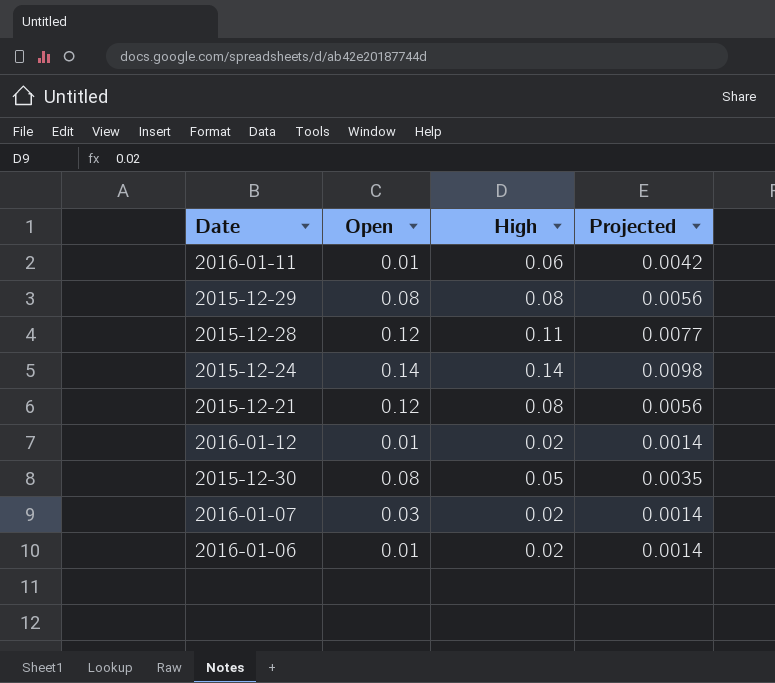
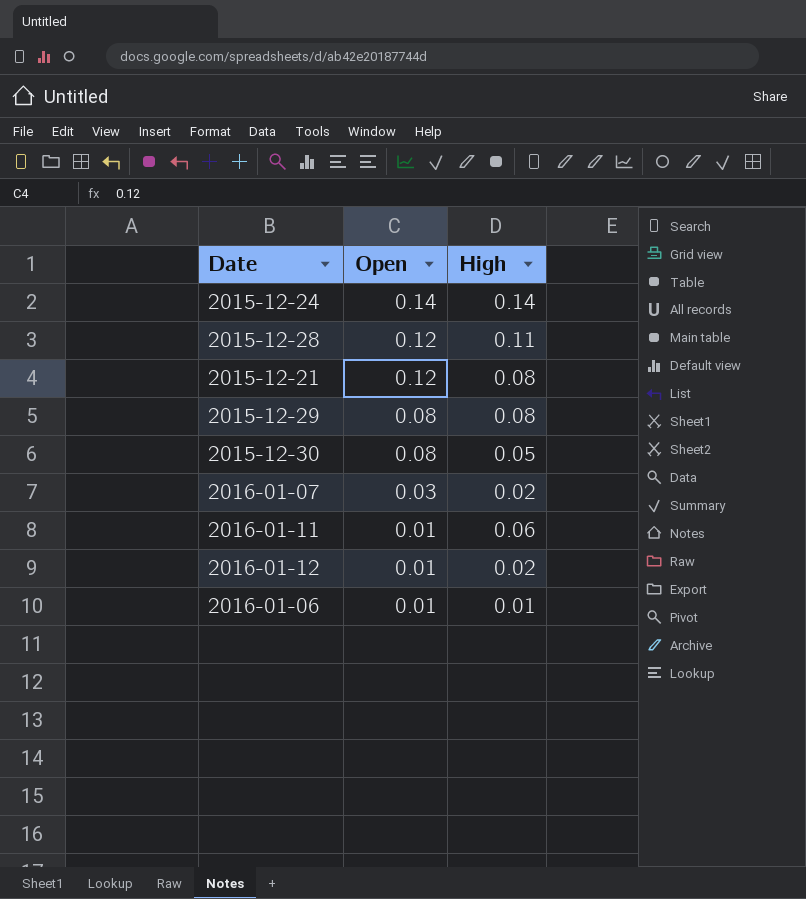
row order: none -> Open descending
column Projected | formula: [High] * 0.07 -> none
2016-01-06 | High: 0.02 -> 0.01

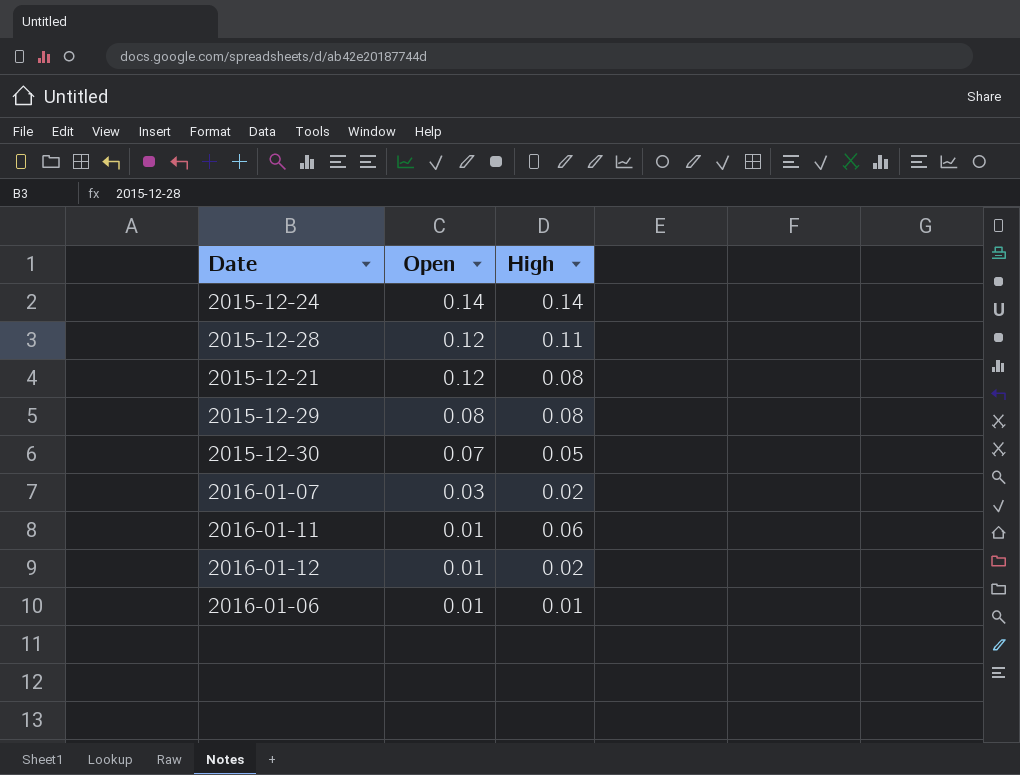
2015-12-30 | Open: 0.08 -> 0.07

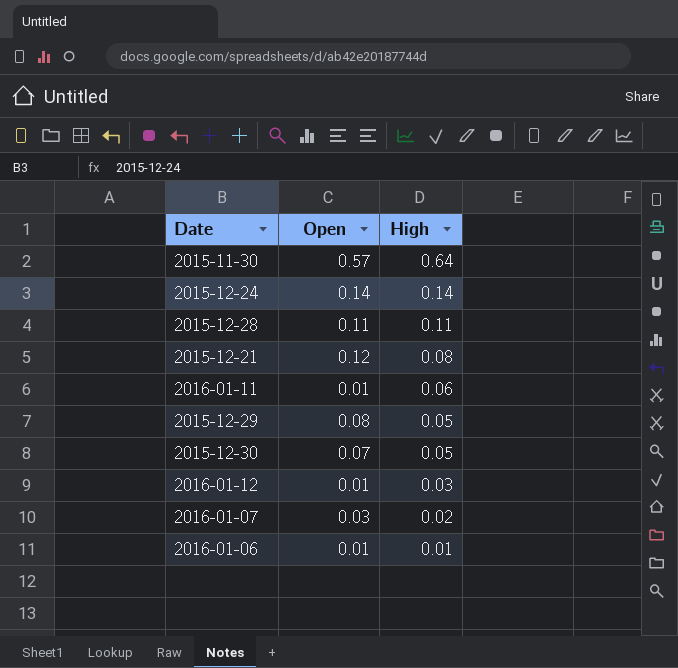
row order: Open descending -> High descending
row 2015-11-30: none -> 0.57 | 0.64
2015-12-28 | Open: 0.12 -> 0.11
2015-12-29 | High: 0.08 -> 0.05
2016-01-12 | High: 0.02 -> 0.03

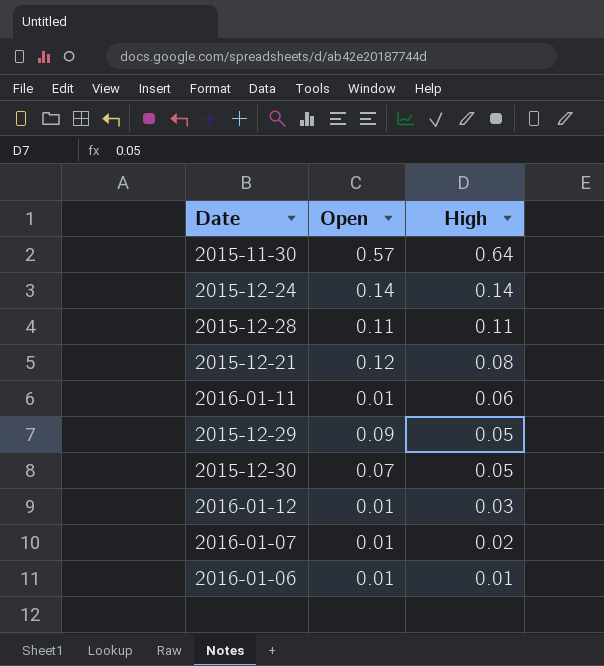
2015-12-29 | Open: 0.08 -> 0.09
2016-01-07 | Open: 0.03 -> 0.01

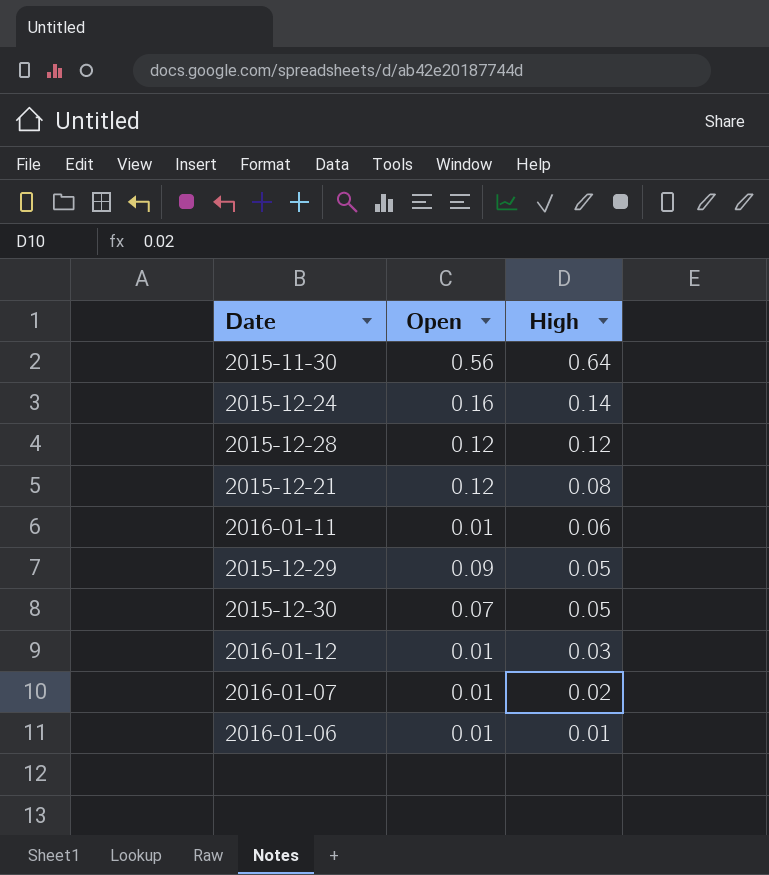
2015-11-30 | Open: 0.57 -> 0.56
2015-12-24 | Open: 0.14 -> 0.16
2015-12-28 | Open: 0.11 -> 0.12
2015-12-28 | High: 0.11 -> 0.12

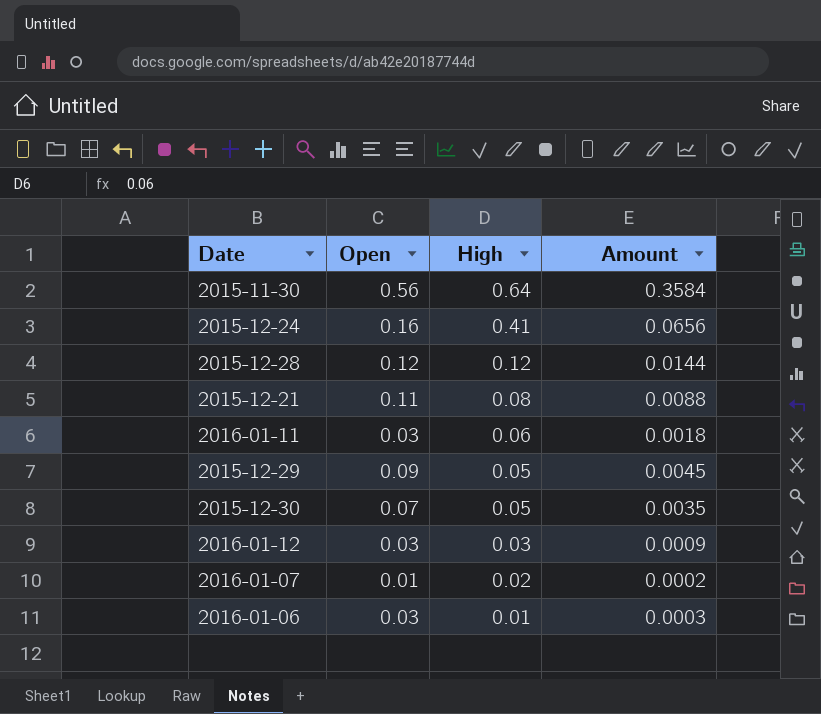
column Amount | formula: none -> [Open] * [High]
2015-12-24 | High: 0.14 -> 0.41
2015-12-21 | Open: 0.12 -> 0.11
2016-01-11 | Open: 0.01 -> 0.03
2016-01-12 | Open: 0.01 -> 0.03
2016-01-06 | Open: 0.01 -> 0.03

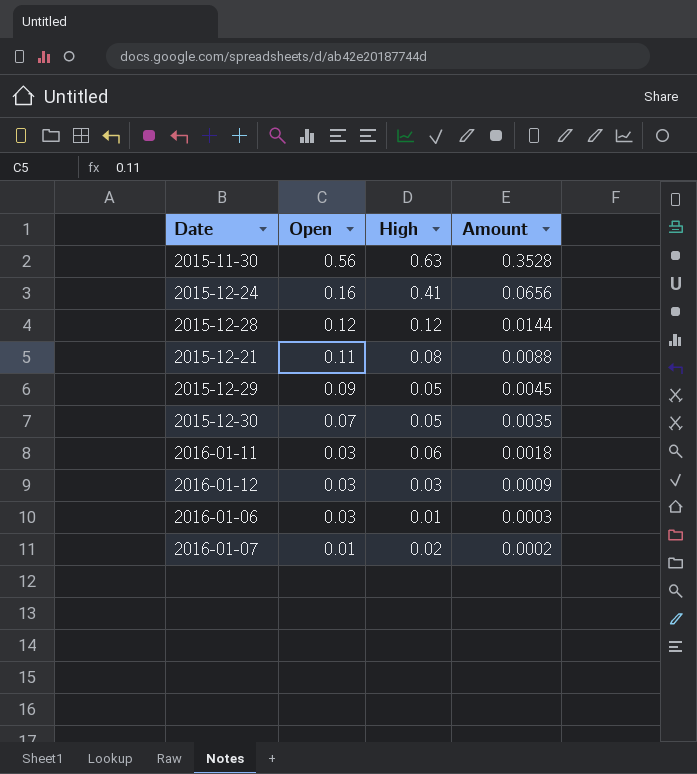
row order: High descending -> Open descending
2015-11-30 | High: 0.64 -> 0.63
2015-11-30 | Amount: 0.3584 -> 0.3528

